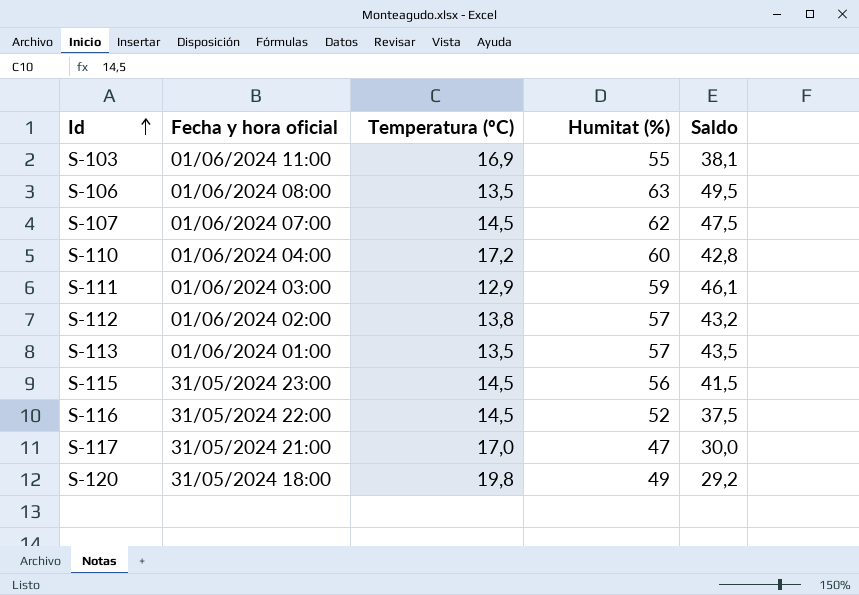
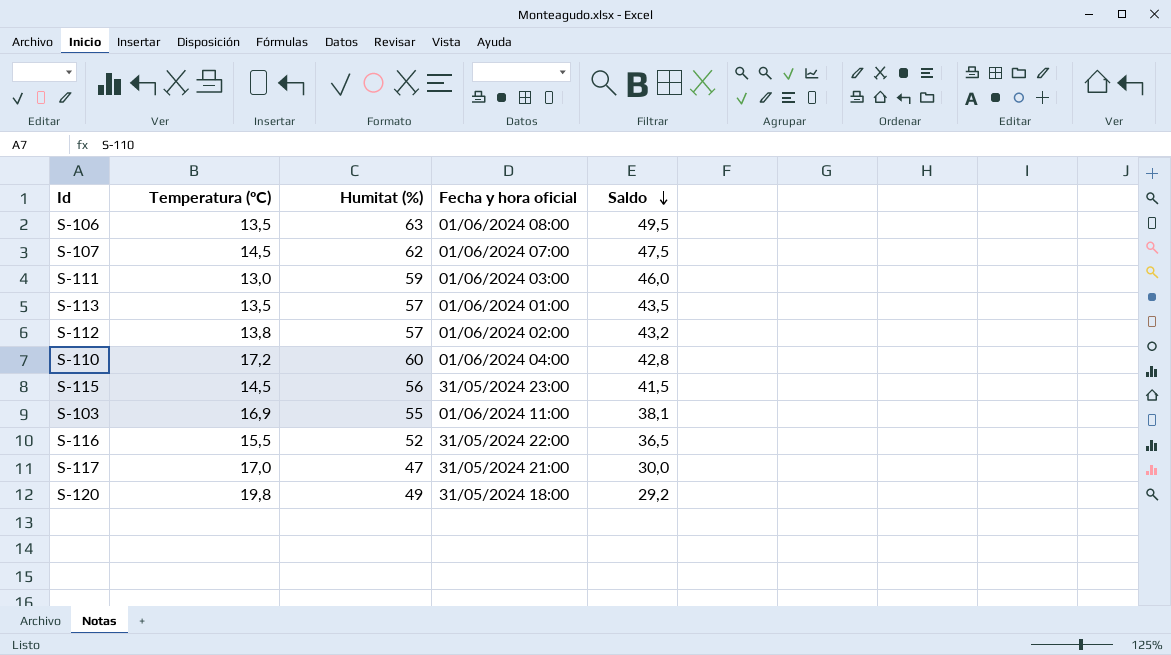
row order: Id ascending -> Saldo descending
column Fecha y hora oficial | position: 2 -> 4
S-111 | Temperatura (ºC): 12,9 -> 13,0
S-111 | Saldo: 46,1 -> 46,0
S-116 | Temperatura (ºC): 14,5 -> 15,5
S-116 | Saldo: 37,5 -> 36,5

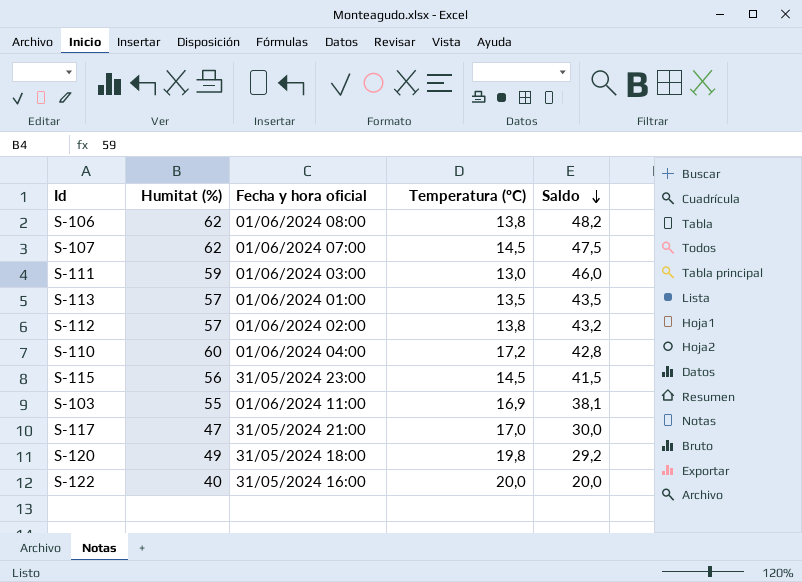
column Temperatura (ºC) | position: 2 -> 4
row S-116: 15,5 | 52 | 31/05/2024 22:00 | 36,5 -> none
S-106 | Humitat (%): 63 -> 62
S-106 | Temperatura (ºC): 13,5 -> 13,8
S-106 | Saldo: 49,5 -> 48,2
row S-122: none -> 40 | 31/05/2024 16:00 | 20,0 | 20,0

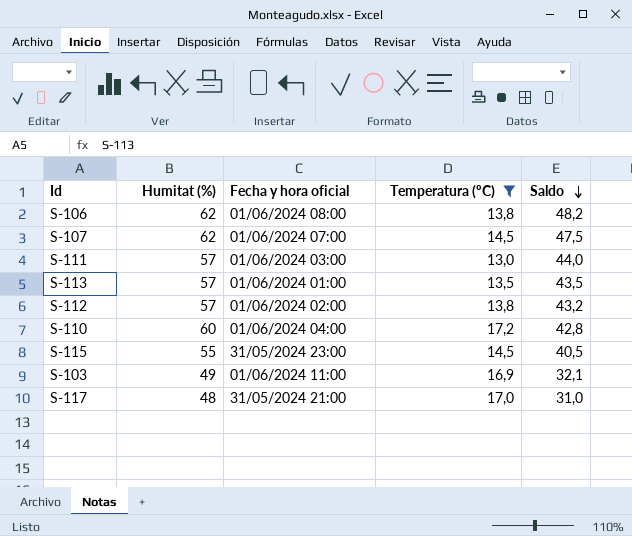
filter: none -> Temperatura (ºC) <= 17,2
S-111 | Humitat (%): 59 -> 57
S-111 | Saldo: 46,0 -> 44,0
S-115 | Humitat (%): 56 -> 55
S-115 | Saldo: 41,5 -> 40,5
S-103 | Humitat (%): 55 -> 49
S-103 | Saldo: 38,1 -> 32,1
S-117 | Humitat (%): 47 -> 48
S-117 | Saldo: 30,0 -> 31,0

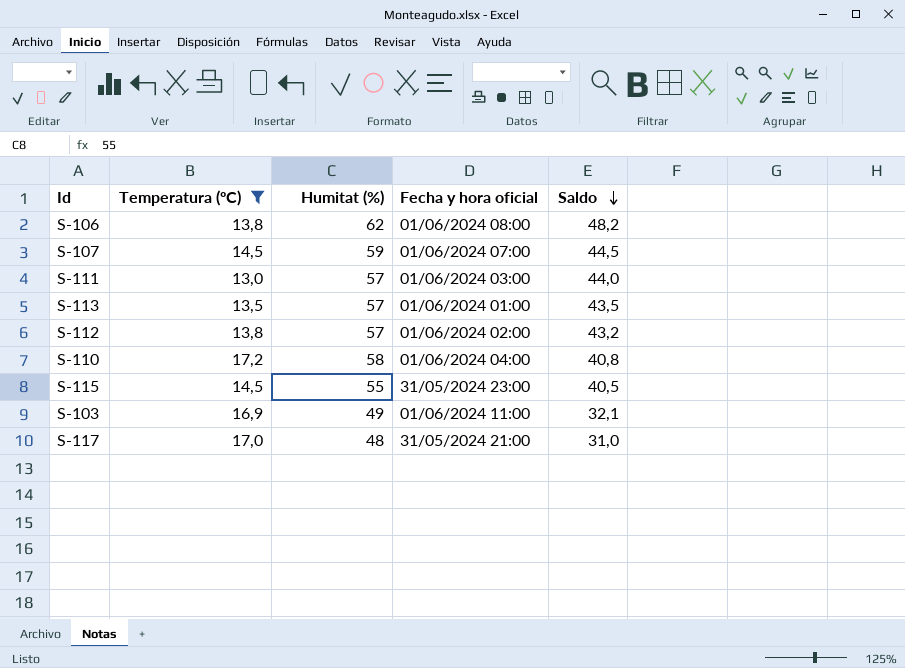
column Temperatura (ºC) | position: 4 -> 2
S-107 | Humitat (%): 62 -> 59
S-107 | Saldo: 47,5 -> 44,5
S-110 | Humitat (%): 60 -> 58
S-110 | Saldo: 42,8 -> 40,8

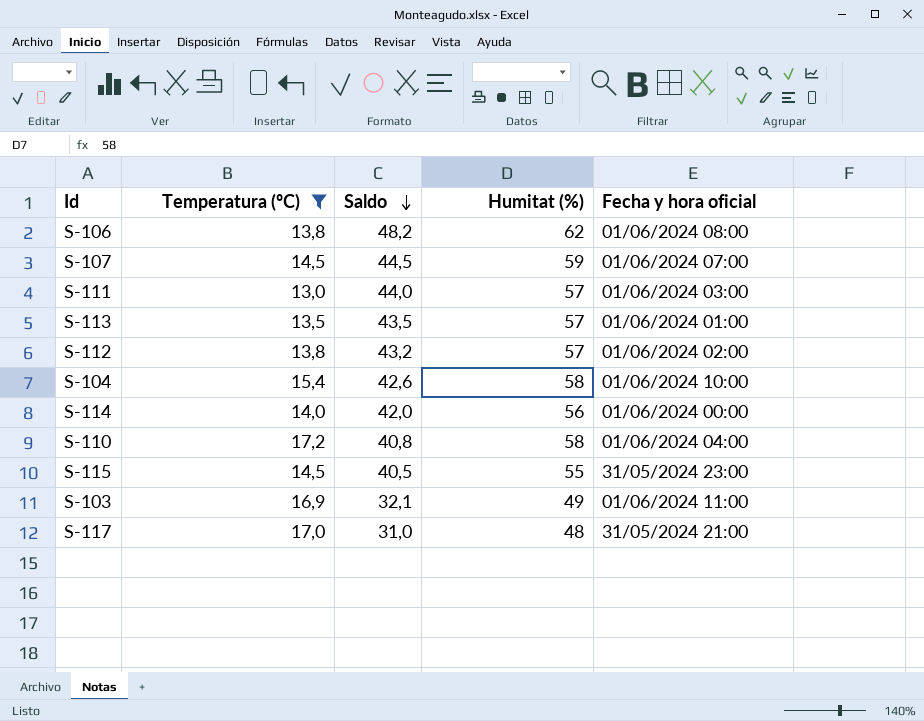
column Saldo | position: 5 -> 3
row S-104: none -> 15,4 | 42,6 | 58 | 01/06/2024 10:00
row S-114: none -> 14,0 | 42,0 | 56 | 01/06/2024 00:00

